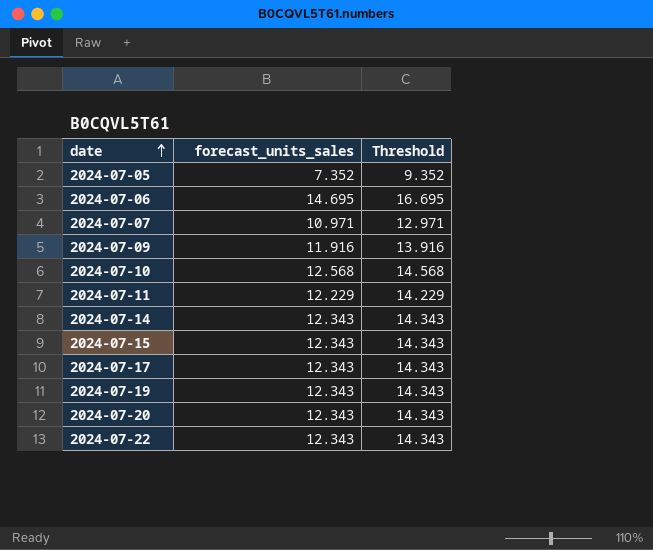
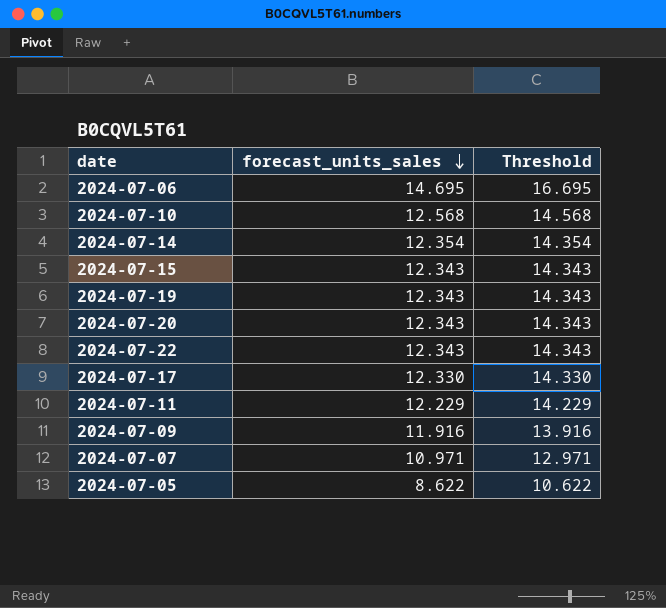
row order: date ascending -> forecast_units_sales descending
2024-07-14 | forecast_units_sales: 12.343 -> 12.354
2024-07-14 | Threshold: 14.343 -> 14.354
2024-07-17 | forecast_units_sales: 12.343 -> 12.330
2024-07-17 | Threshold: 14.343 -> 14.330
2024-07-05 | forecast_units_sales: 7.352 -> 8.622
2024-07-05 | Threshold: 9.352 -> 10.622

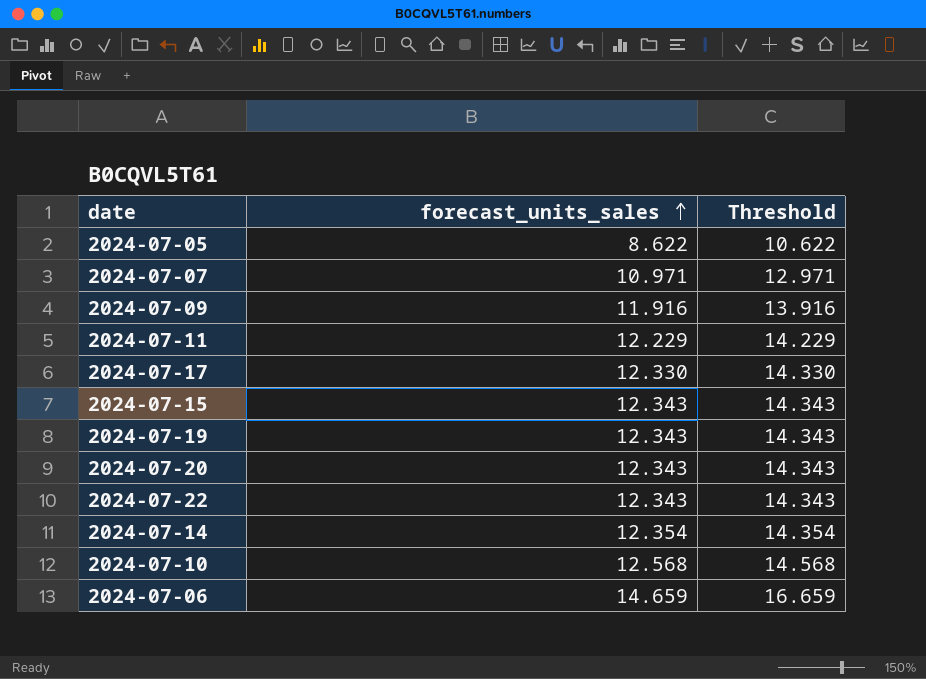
row order: forecast_units_sales descending -> forecast_units_sales ascending
2024-07-06 | forecast_units_sales: 14.695 -> 14.659
2024-07-06 | Threshold: 16.695 -> 16.659

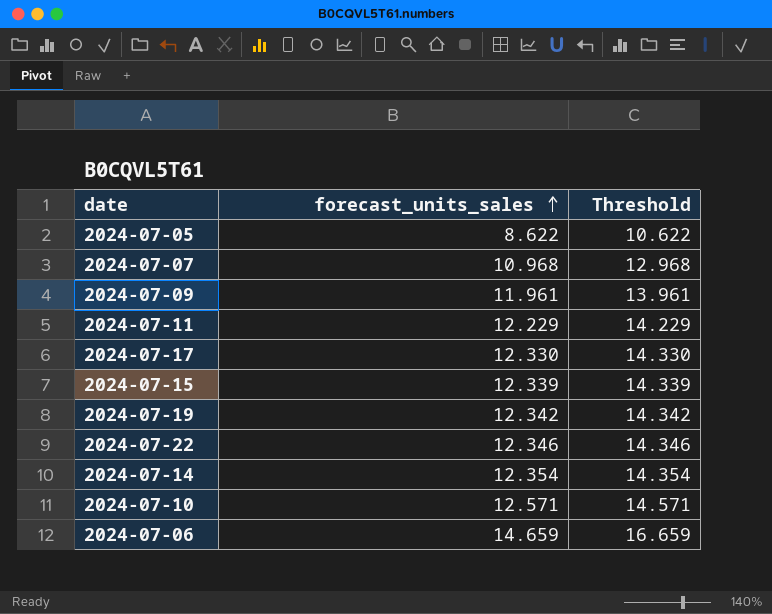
row 2024-07-20: 12.343 | 14.343 -> none
2024-07-07 | forecast_units_sales: 10.971 -> 10.968
2024-07-07 | Threshold: 12.971 -> 12.968
2024-07-09 | forecast_units_sales: 11.916 -> 11.961
2024-07-09 | Threshold: 13.916 -> 13.961
2024-07-15 | forecast_units_sales: 12.343 -> 12.339
2024-07-15 | Threshold: 14.343 -> 14.339
2024-07-19 | forecast_units_sales: 12.343 -> 12.342
2024-07-19 | Threshold: 14.343 -> 14.342
2024-07-22 | forecast_units_sales: 12.343 -> 12.346
2024-07-22 | Threshold: 14.343 -> 14.346
2024-07-10 | forecast_units_sales: 12.568 -> 12.571
2024-07-10 | Threshold: 14.568 -> 14.571

